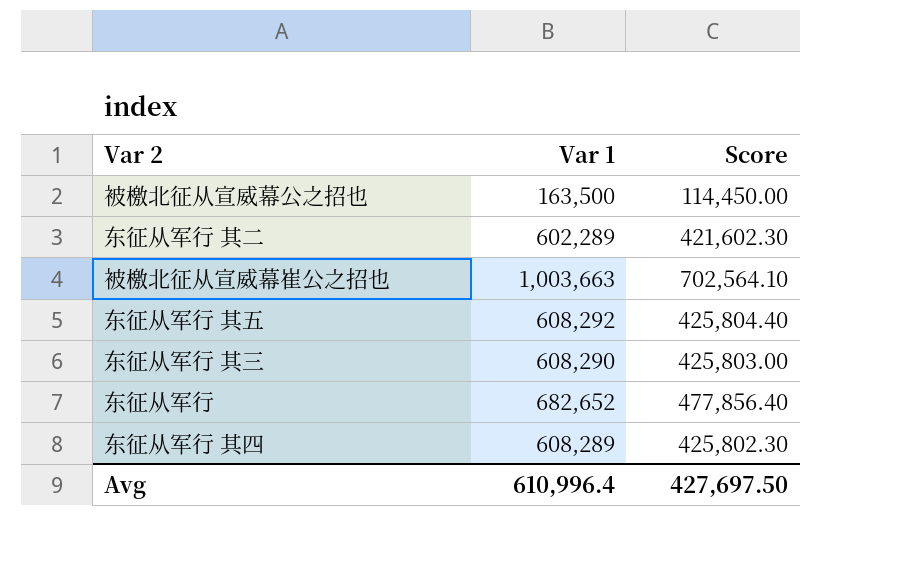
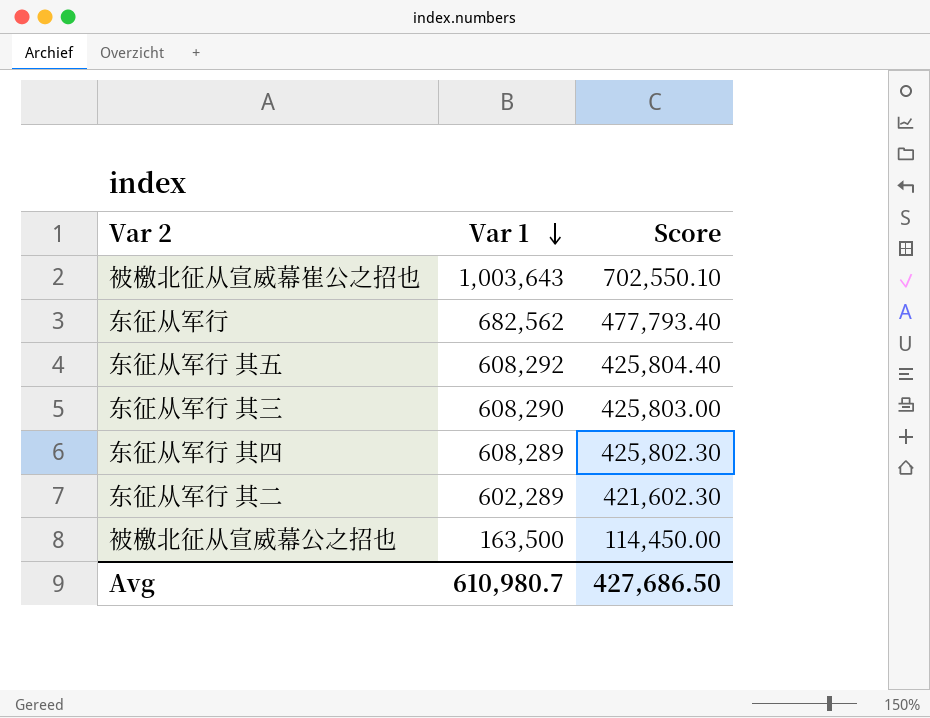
row order: none -> Var 1 descending
被檄北征从宣威幕崔公之招也 | Var 1: 1,003,663 -> 1,003,643
被檄北征从宣威幕崔公之招也 | Score: 702,564.10 -> 702,550.10
东征从军行 | Var 1: 682,652 -> 682,562
东征从军行 | Score: 477,856.40 -> 477,793.40
Avg | Var 1: 610,996.4 -> 610,980.7
Avg | Score: 427,697.50 -> 427,686.50

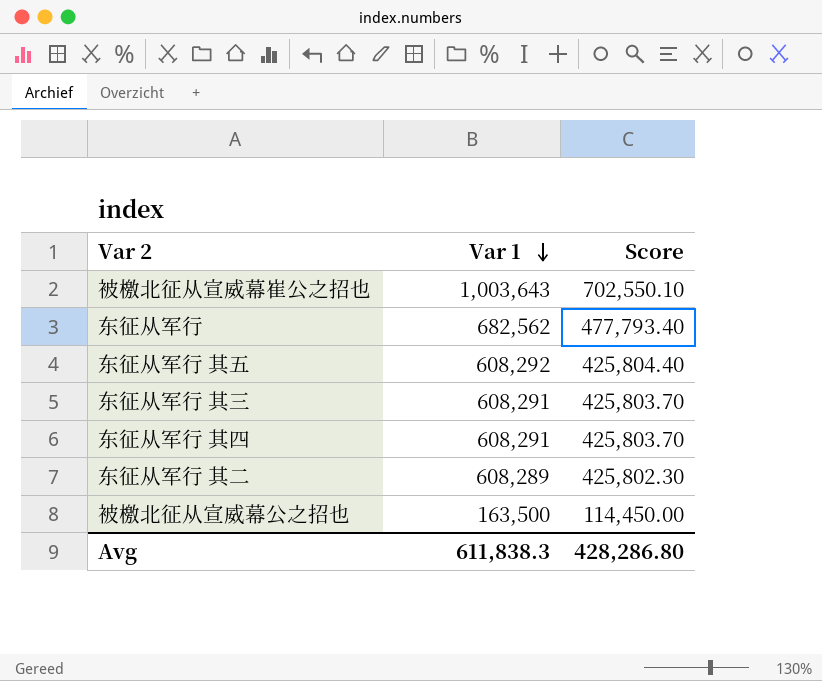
东征从军行 其三 | Var 1: 608,290 -> 608,291
东征从军行 其三 | Score: 425,803.00 -> 425,803.70
东征从军行 其四 | Var 1: 608,289 -> 608,291
东征从军行 其四 | Score: 425,802.30 -> 425,803.70
东征从军行 其二 | Var 1: 602,289 -> 608,289
东征从军行 其二 | Score: 421,602.30 -> 425,802.30
Avg | Var 1: 610,980.7 -> 611,838.3
Avg | Score: 427,686.50 -> 428,286.80

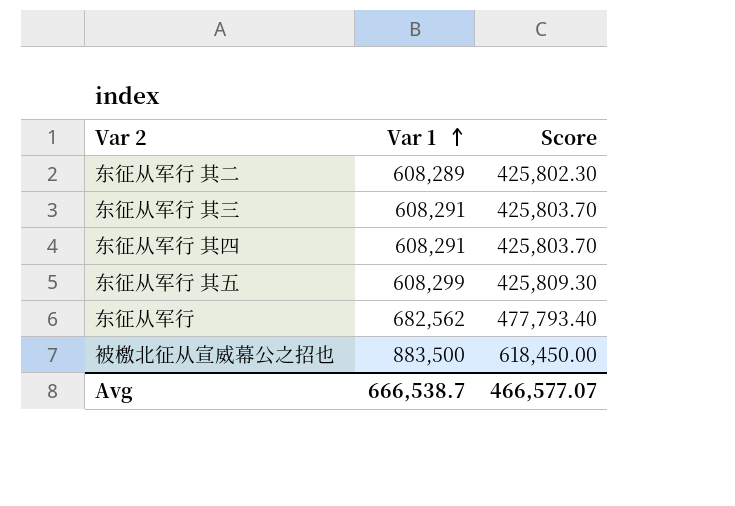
row order: Var 1 descending -> Var 1 ascending
row 被檄北征从宣威幕崔公之招也: 1,003,643 | 702,550.10 -> none
东征从军行 其五 | Var 1: 608,292 -> 608,299
东征从军行 其五 | Score: 425,804.40 -> 425,809.30
被檄北征从宣威幕公之招也 | Var 1: 163,500 -> 883,500
被檄北征从宣威幕公之招也 | Score: 114,450.00 -> 618,450.00
Avg | Var 1: 611,838.3 -> 666,538.7
Avg | Score: 428,286.80 -> 466,577.07

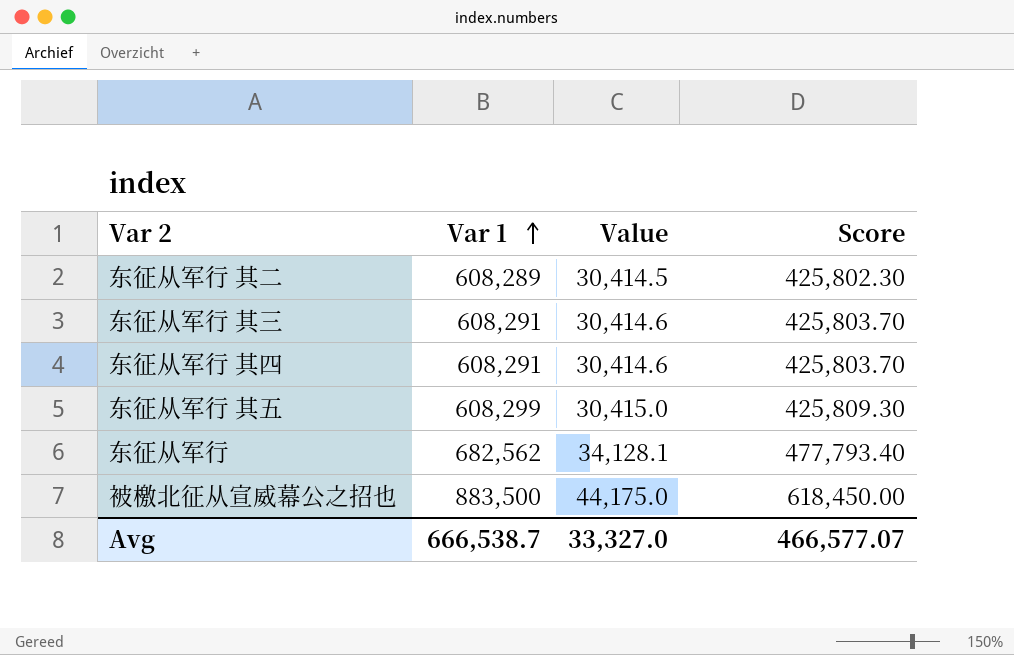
column Value | formula: none -> [Var 1] * 0.05

